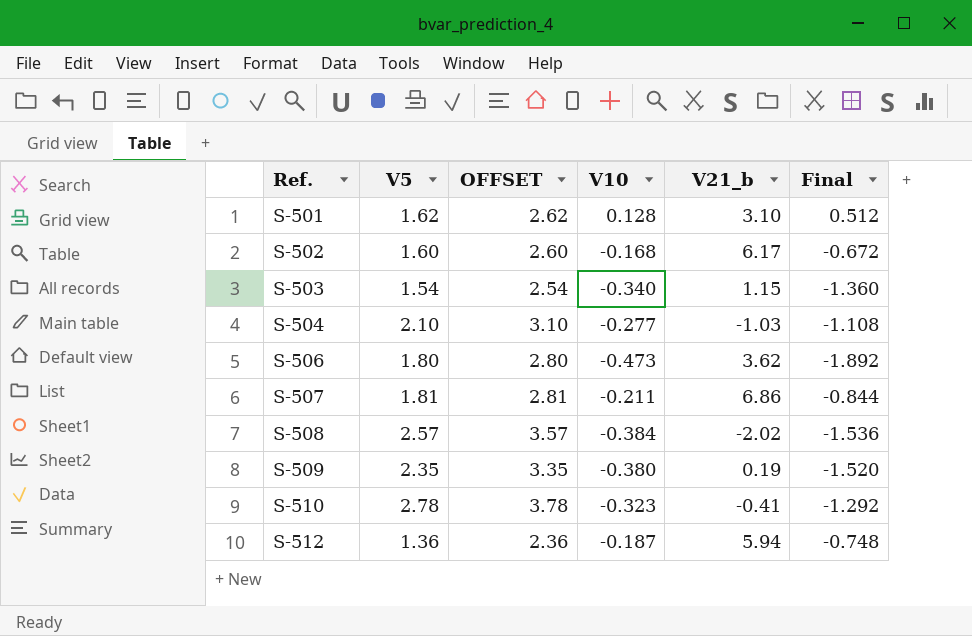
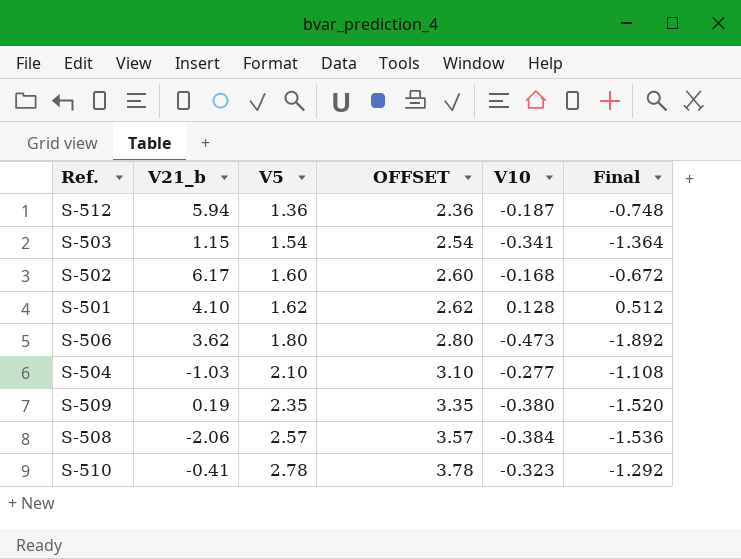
row order: Ref. ascending -> V5 ascending
column V21_b | position: 5 -> 2
row S-507: 1.81 | 2.81 | -0.211 | 6.86 | -0.844 -> none
S-503 | V10: -0.340 -> -0.341
S-503 | Final: -1.360 -> -1.364
S-501 | V21_b: 3.10 -> 4.10
S-508 | V21_b: -2.02 -> -2.06

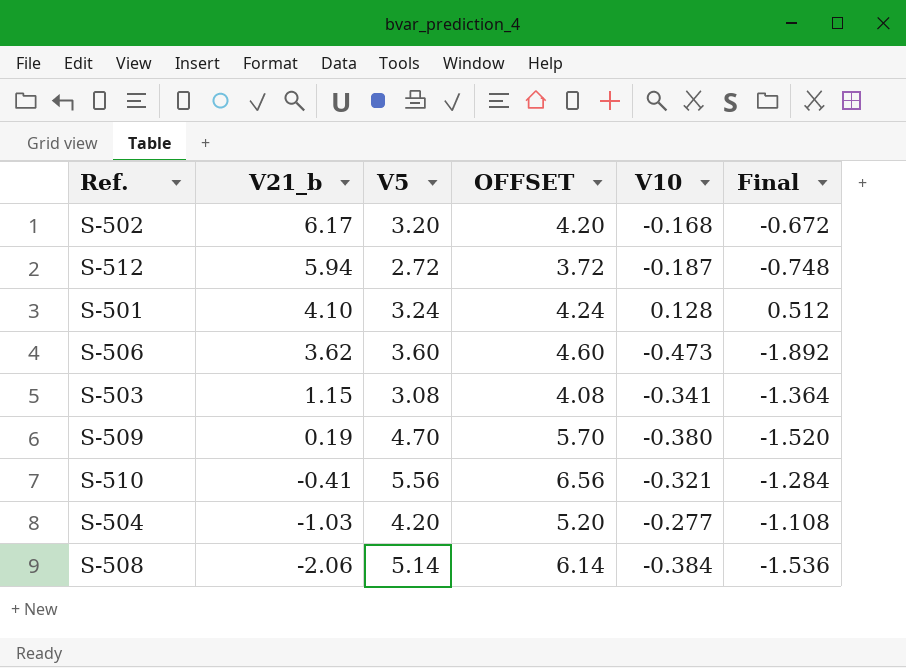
row order: V5 ascending -> V21_b descending
S-502 | V5: 1.60 -> 3.20
S-502 | OFFSET: 2.60 -> 4.20
S-512 | V5: 1.36 -> 2.72
S-512 | OFFSET: 2.36 -> 3.72
S-501 | V5: 1.62 -> 3.24
S-501 | OFFSET: 2.62 -> 4.24
S-506 | V5: 1.80 -> 3.60
S-506 | OFFSET: 2.80 -> 4.60
S-503 | V5: 1.54 -> 3.08
S-503 | OFFSET: 2.54 -> 4.08
S-509 | V5: 2.35 -> 4.70
S-509 | OFFSET: 3.35 -> 5.70
S-510 | V5: 2.78 -> 5.56
S-510 | OFFSET: 3.78 -> 6.56
S-510 | V10: -0.323 -> -0.321
S-510 | Final: -1.292 -> -1.284
S-504 | V5: 2.10 -> 4.20
S-504 | OFFSET: 3.10 -> 5.20
S-508 | V5: 2.57 -> 5.14
S-508 | OFFSET: 3.57 -> 6.14

